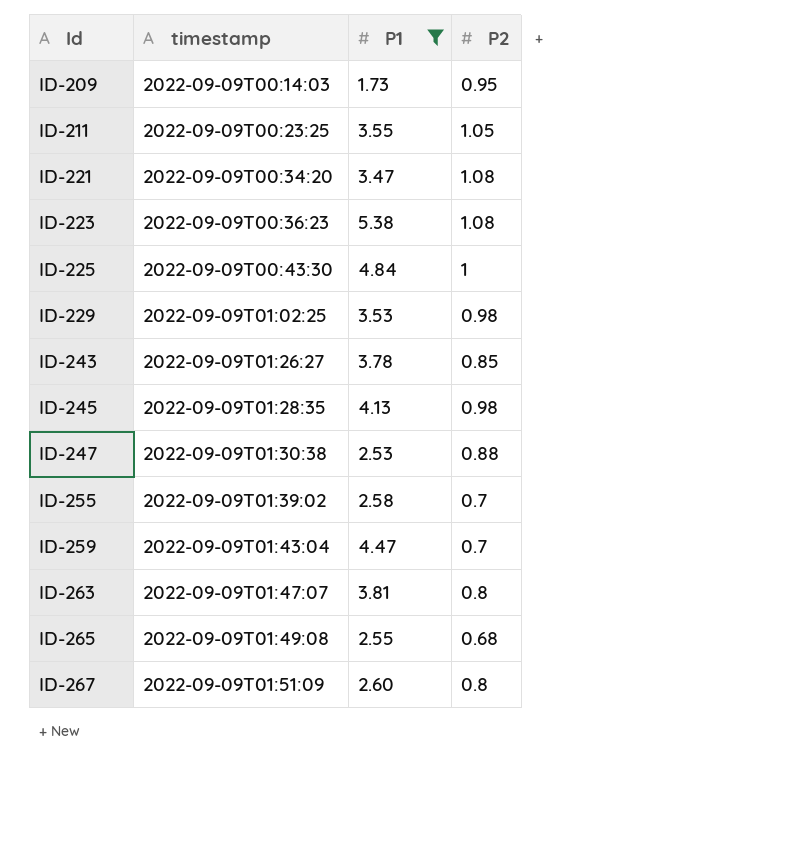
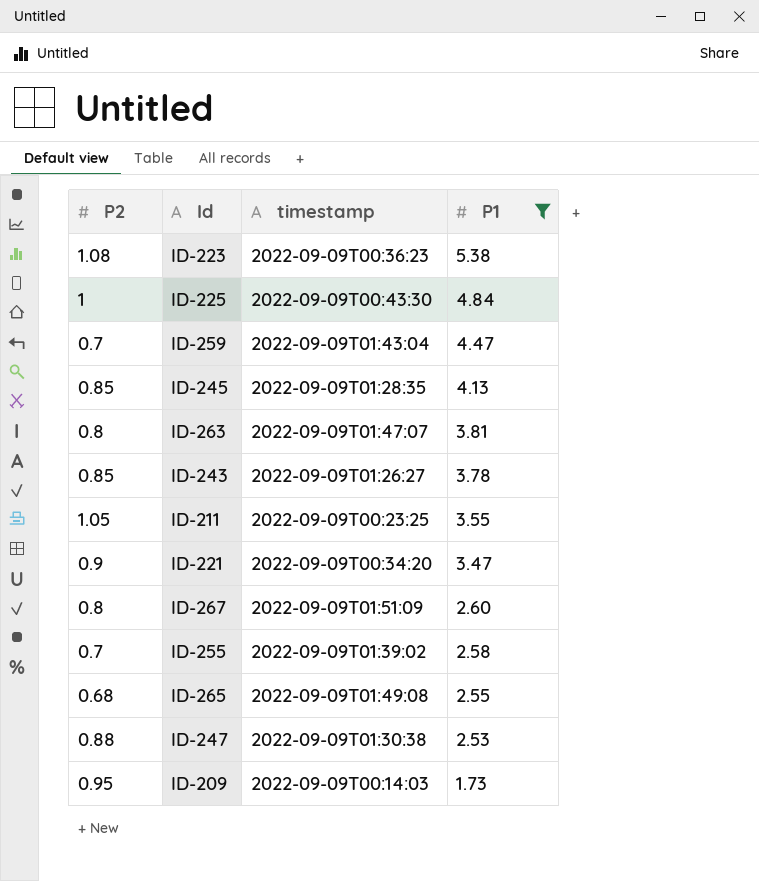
row order: Id ascending -> P1 descending
column P2 | position: 4 -> 1
row ID-229: 2022-09-09T01:02:25 | 3.53 | 0.98 -> none
ID-245 | P2: 0.98 -> 0.85
ID-221 | P2: 1.08 -> 0.9

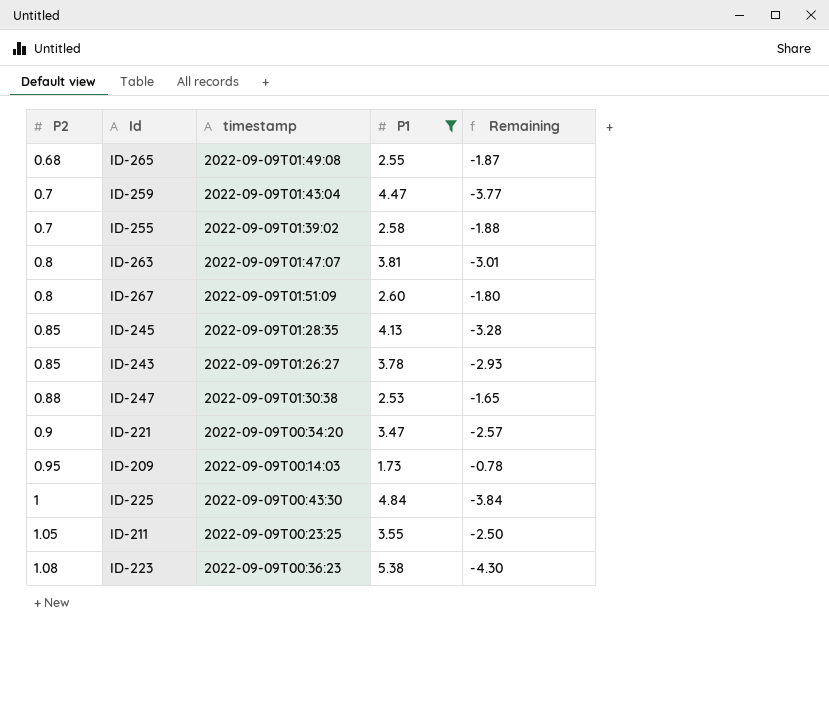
row order: P1 descending -> P2 ascending
column Remaining | formula: none -> [P2] - [P1]

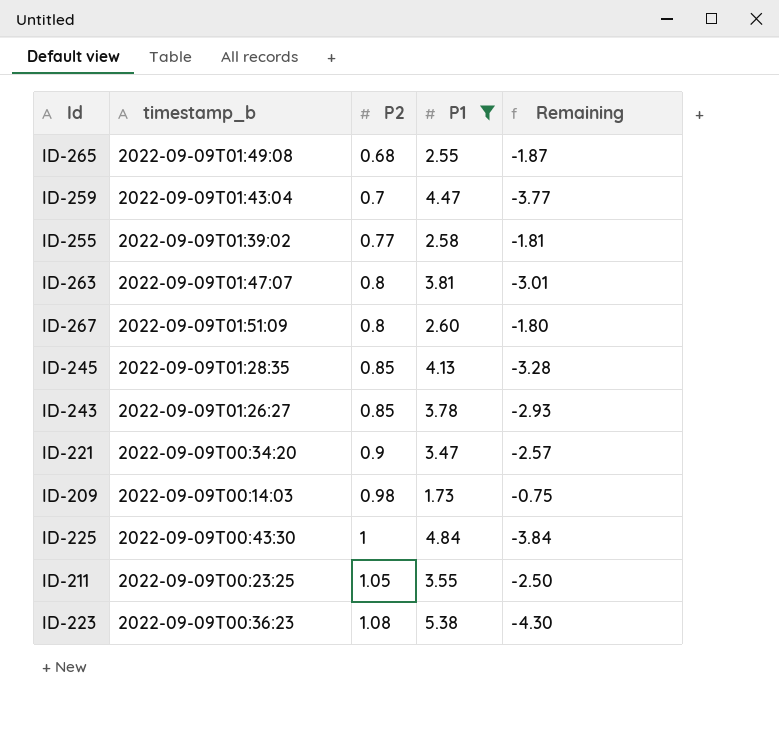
column name: timestamp -> timestamp_b
column P2 | position: 1 -> 3
row ID-247: 0.88 | 2022-09-09T01:30:38 | 2.53 | -1.65 -> none
ID-255 | P2: 0.7 -> 0.77
ID-255 | Remaining: -1.88 -> -1.81
ID-209 | P2: 0.95 -> 0.98
ID-209 | Remaining: -0.78 -> -0.75

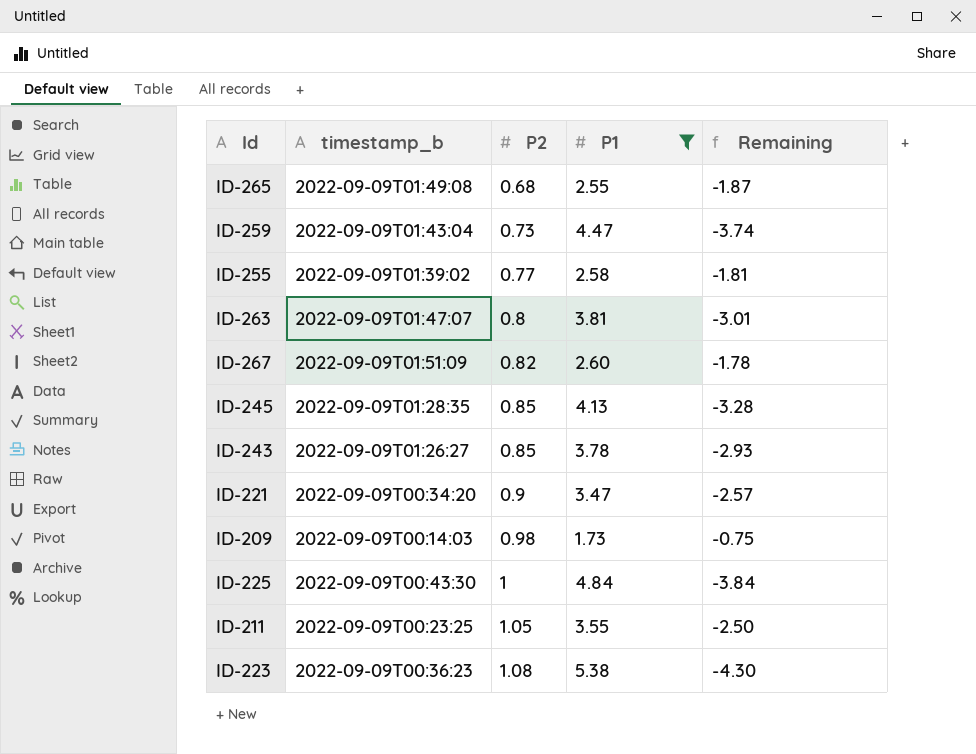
ID-259 | P2: 0.7 -> 0.73
ID-259 | Remaining: -3.77 -> -3.74
ID-267 | P2: 0.8 -> 0.82
ID-267 | Remaining: -1.80 -> -1.78

